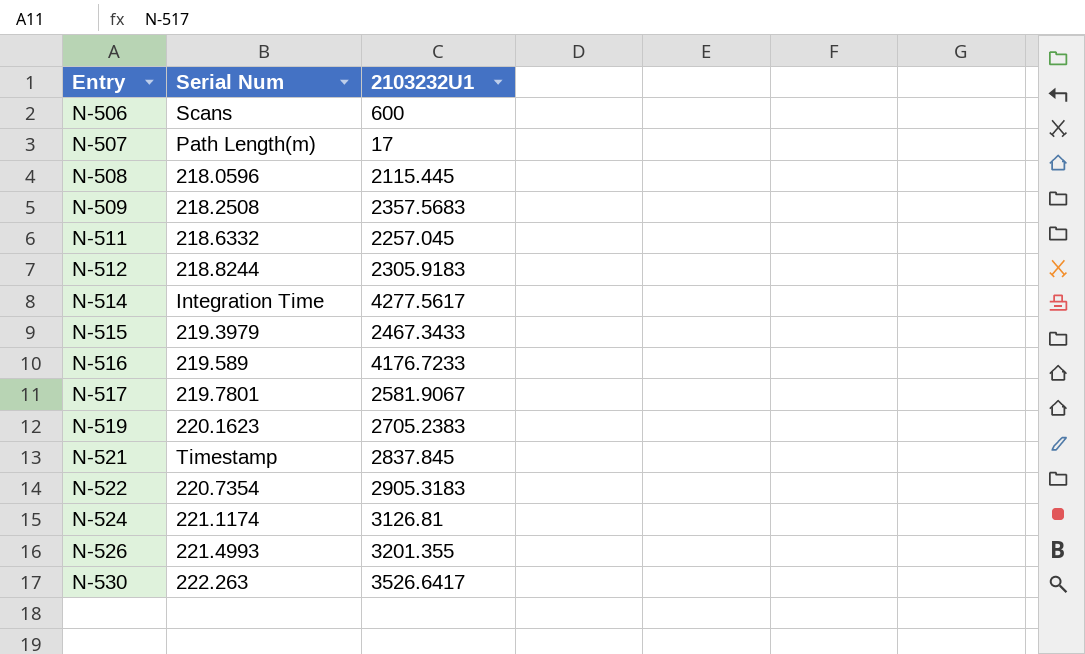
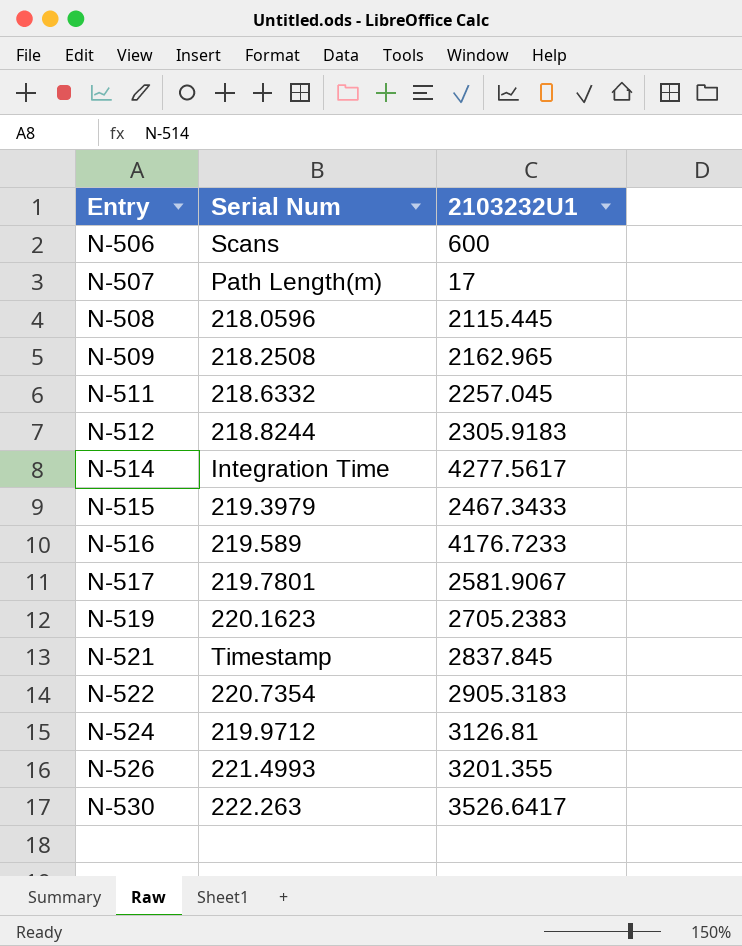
N-509 | 2103232U1: 2357.5683 -> 2162.965
N-524 | Serial Num: 221.1174 -> 219.9712

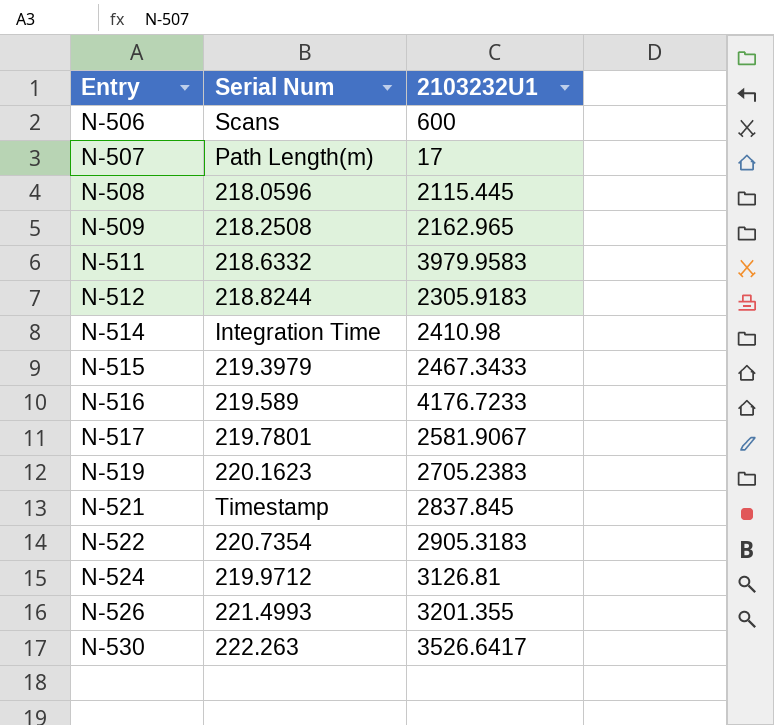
N-511 | 2103232U1: 2257.045 -> 3979.9583
N-514 | 2103232U1: 4277.5617 -> 2410.98

